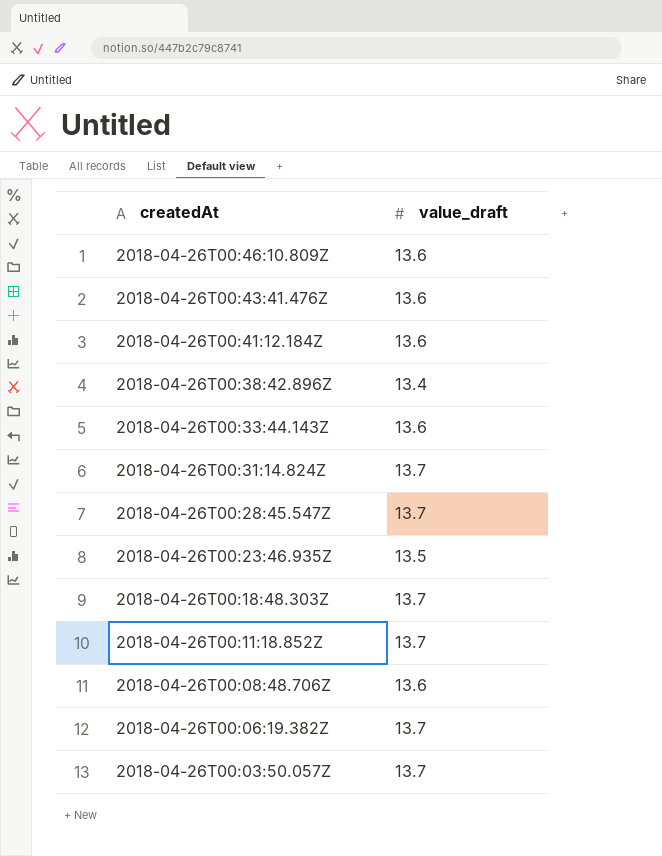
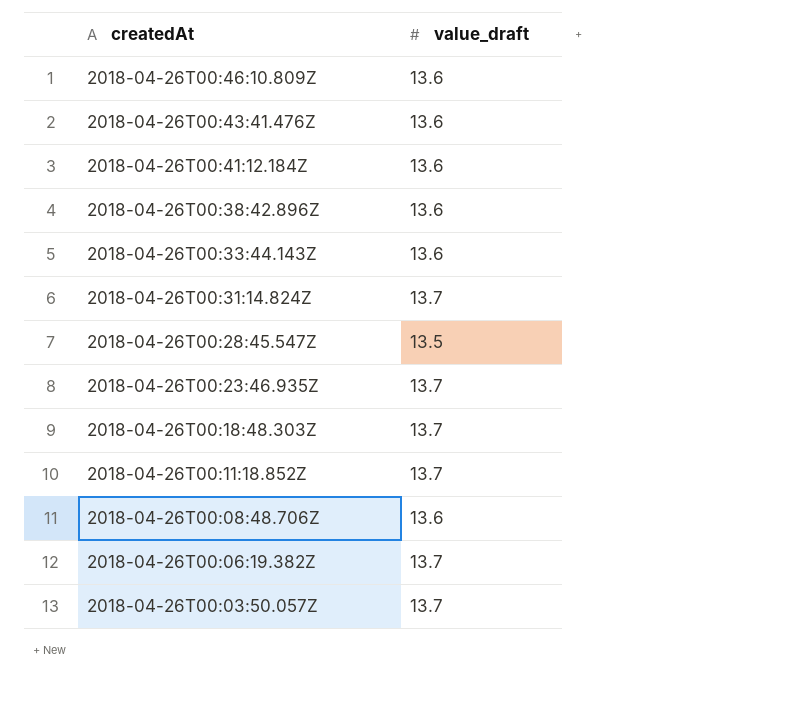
2018-04-26T00:38:42.896Z | value_draft: 13.4 -> 13.6
2018-04-26T00:28:45.547Z | value_draft: 13.7 -> 13.5
2018-04-26T00:23:46.935Z | value_draft: 13.5 -> 13.7

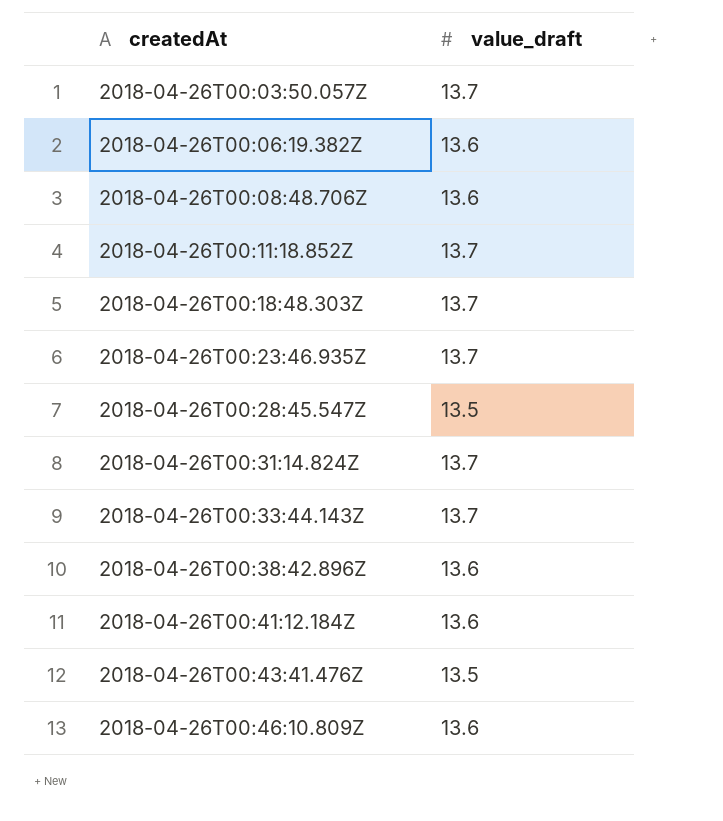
row order: createdAt descending -> createdAt ascending
2018-04-26T00:06:19.382Z | value_draft: 13.7 -> 13.6
2018-04-26T00:33:44.143Z | value_draft: 13.6 -> 13.7
2018-04-26T00:43:41.476Z | value_draft: 13.6 -> 13.5

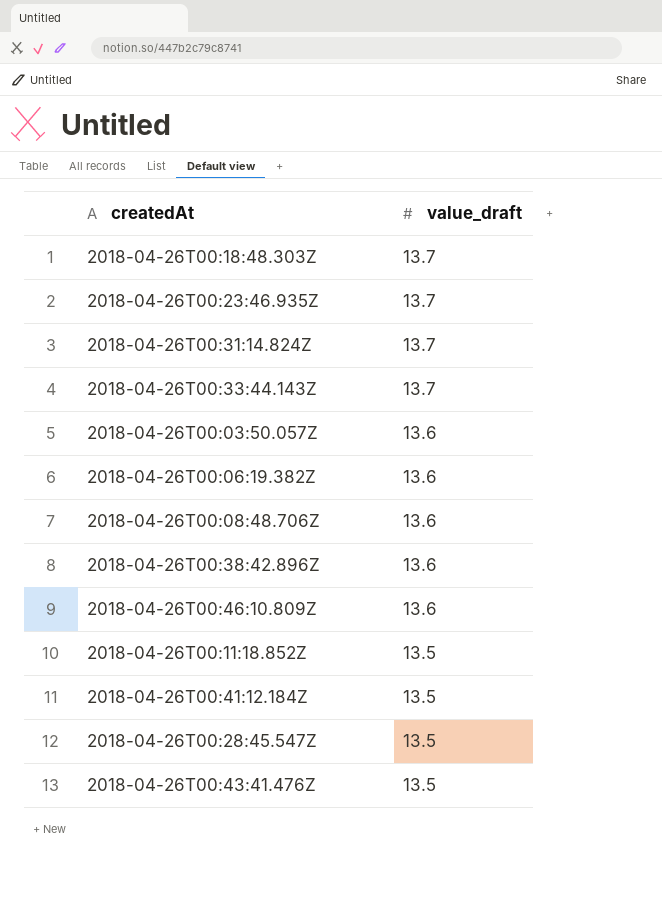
row order: createdAt ascending -> value_draft descending
2018-04-26T00:03:50.057Z | value_draft: 13.7 -> 13.6
2018-04-26T00:11:18.852Z | value_draft: 13.7 -> 13.5
2018-04-26T00:41:12.184Z | value_draft: 13.6 -> 13.5

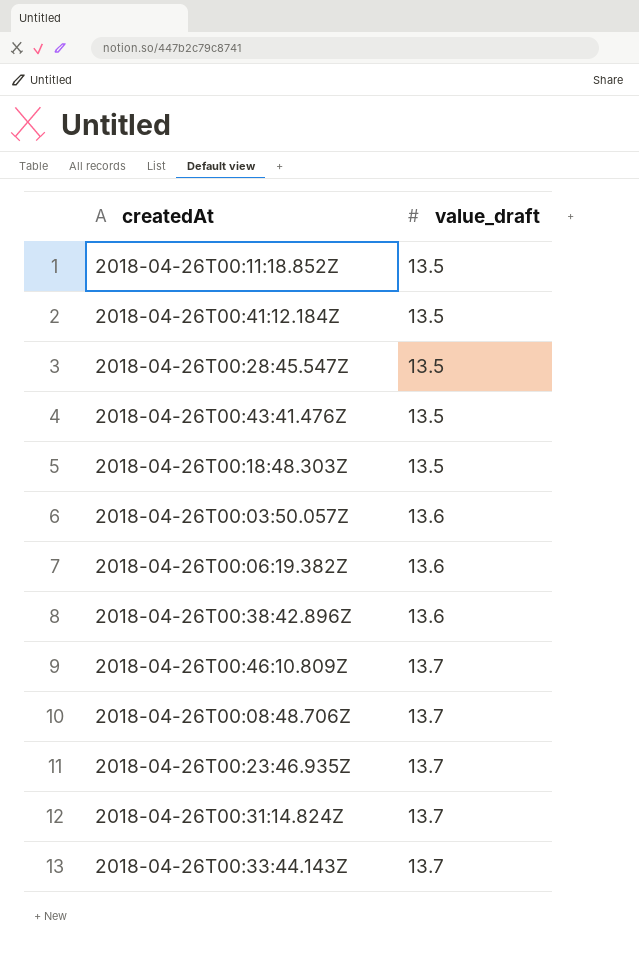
row order: value_draft descending -> value_draft ascending
2018-04-26T00:18:48.303Z | value_draft: 13.7 -> 13.5
2018-04-26T00:46:10.809Z | value_draft: 13.6 -> 13.7
2018-04-26T00:08:48.706Z | value_draft: 13.6 -> 13.7

